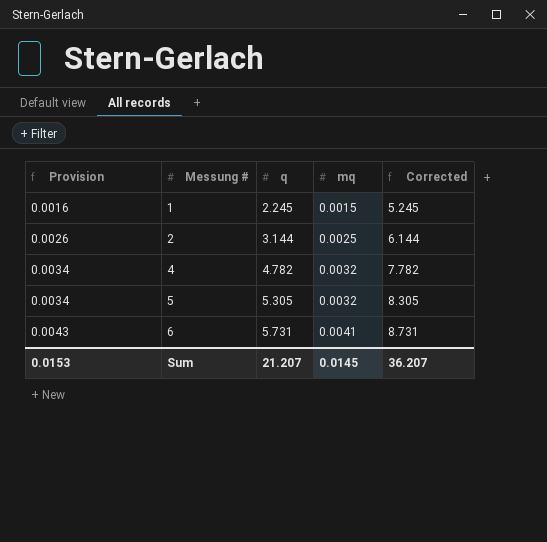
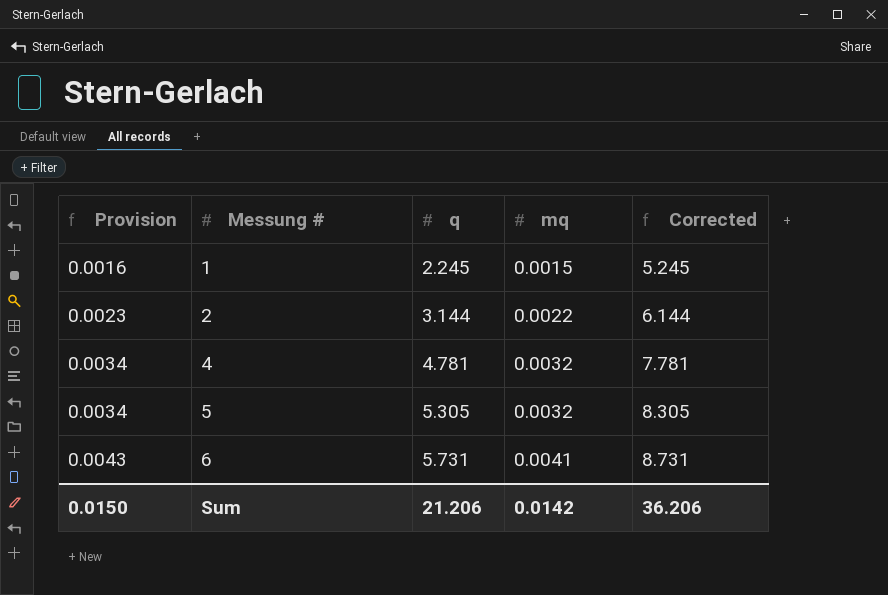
2 | Provision: 0.0026 -> 0.0023
2 | mq: 0.0025 -> 0.0022
4 | q: 4.782 -> 4.781
4 | Corrected: 7.782 -> 7.781
Sum | Provision: 0.0153 -> 0.0150
Sum | q: 21.207 -> 21.206
Sum | mq: 0.0145 -> 0.0142
Sum | Corrected: 36.207 -> 36.206

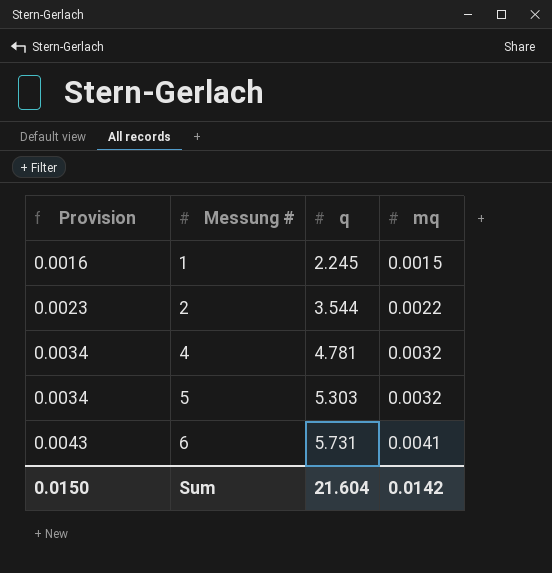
column Corrected | formula: [q] + 3 -> none
2 | q: 3.144 -> 3.544
5 | q: 5.305 -> 5.303
Sum | q: 21.206 -> 21.604

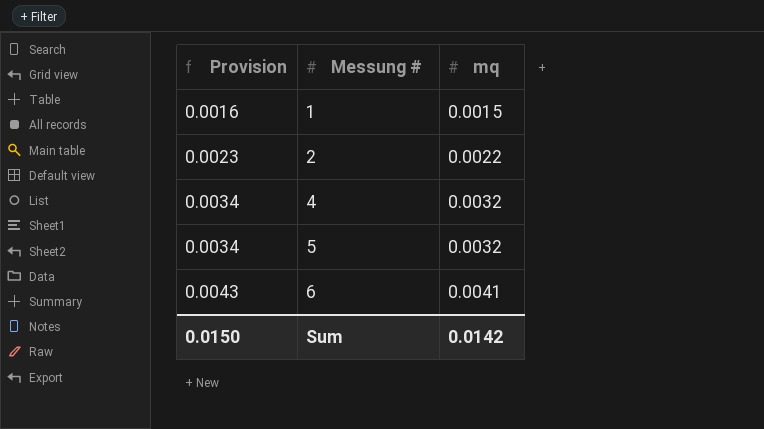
column q | position: 3 -> none

